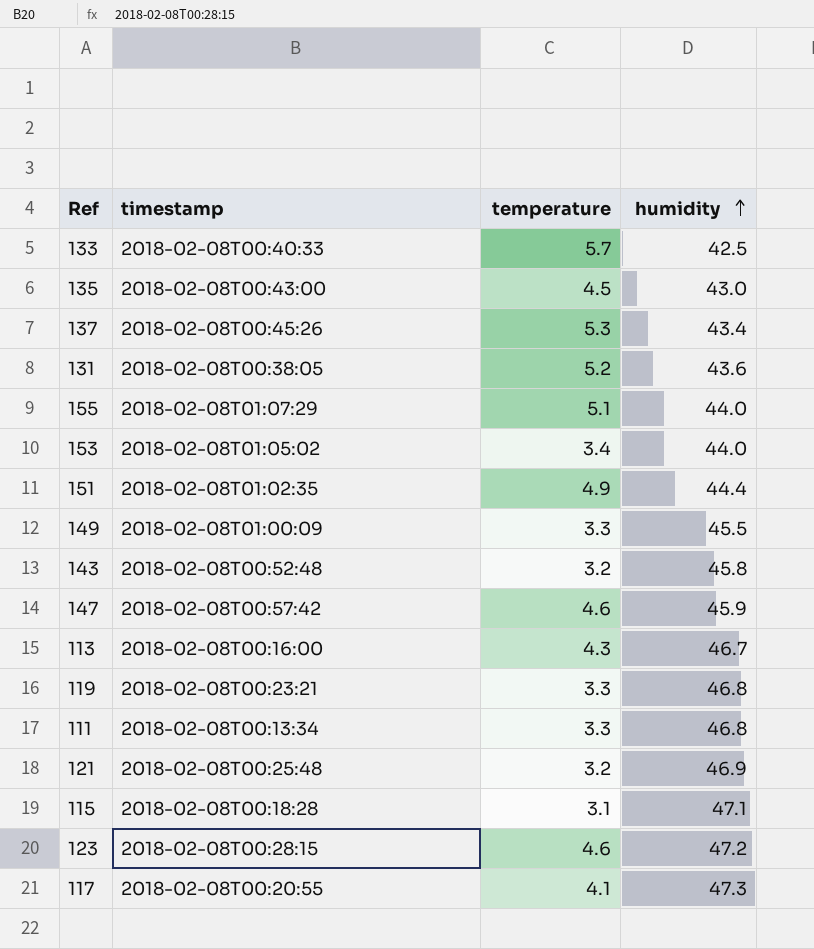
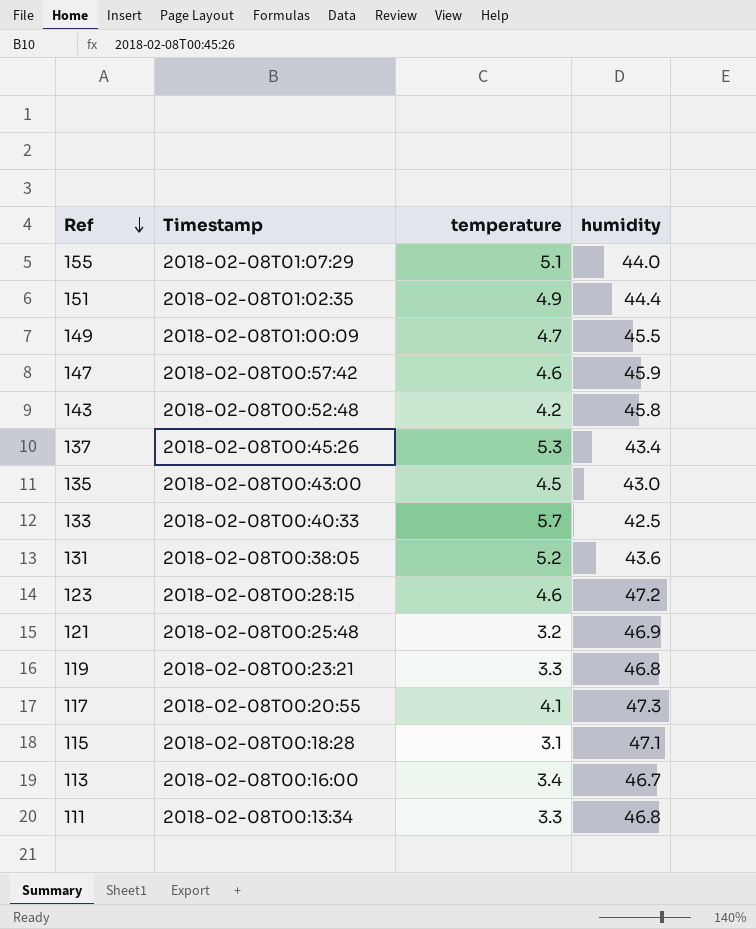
row order: humidity ascending -> Ref descending
column name: timestamp -> Timestamp
row 153: 2018-02-08T01:05:02 | 3.4 | 44.0 -> none
149 | temperature: 3.3 -> 4.7
143 | temperature: 3.2 -> 4.2
113 | temperature: 4.3 -> 3.4

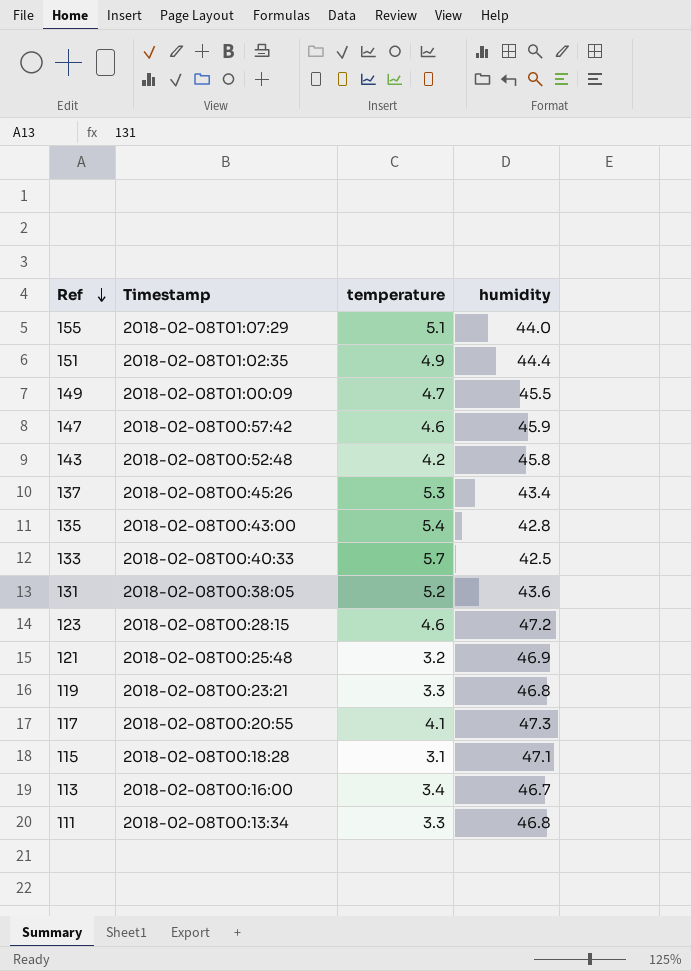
135 | temperature: 4.5 -> 5.4
135 | humidity: 43.0 -> 42.8

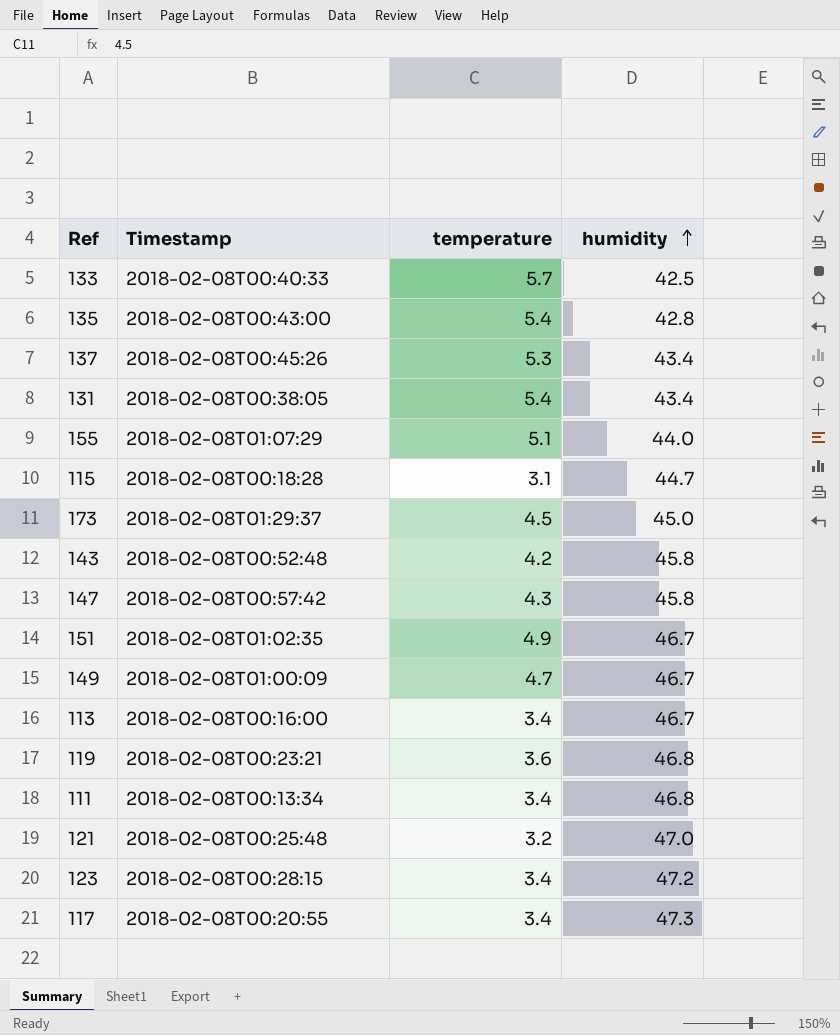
row order: Ref descending -> humidity ascending
131 | temperature: 5.2 -> 5.4
131 | humidity: 43.6 -> 43.4
115 | humidity: 47.1 -> 44.7
row 173: none -> 2018-02-08T01:29:37 | 4.5 | 45.0
147 | temperature: 4.6 -> 4.3
147 | humidity: 45.9 -> 45.8
151 | humidity: 44.4 -> 46.7
149 | humidity: 45.5 -> 46.7
119 | temperature: 3.3 -> 3.6
111 | temperature: 3.3 -> 3.4
121 | humidity: 46.9 -> 47.0
123 | temperature: 4.6 -> 3.4
117 | temperature: 4.1 -> 3.4

